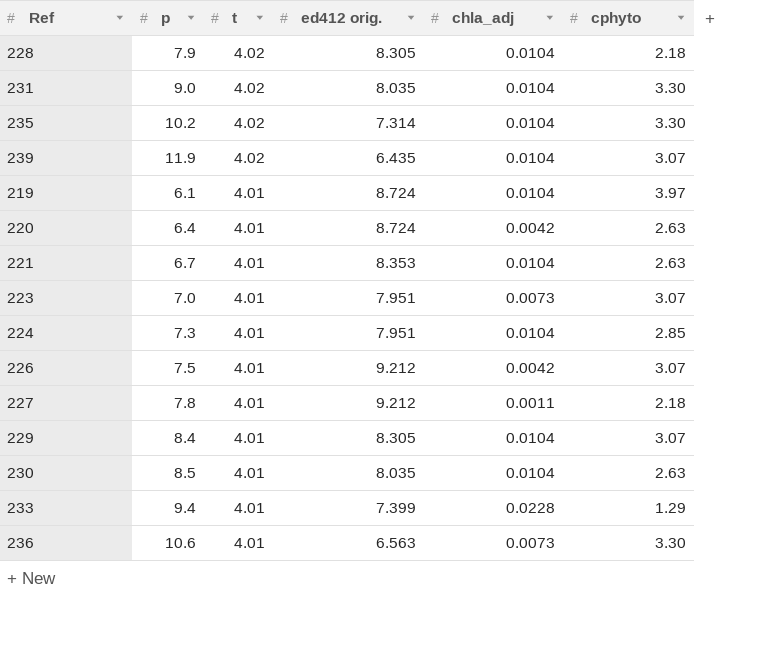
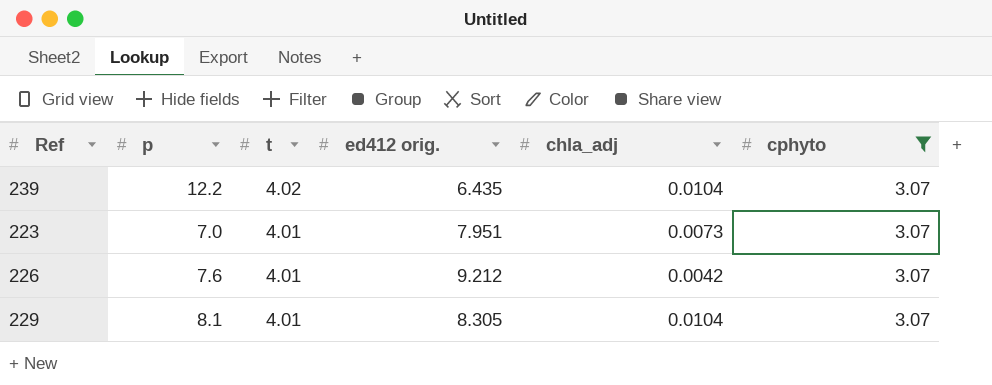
filter: none -> cphyto = 3.07
239 | p: 11.9 -> 12.2
226 | p: 7.5 -> 7.6
229 | p: 8.4 -> 8.1

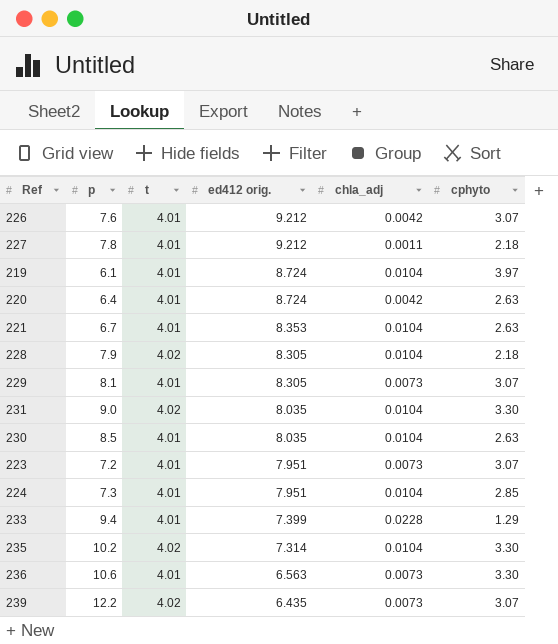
filter: cphyto = 3.07 -> none
row order: t descending -> ed412 orig. descending
229 | chla_adj: 0.0104 -> 0.0073
223 | p: 7.0 -> 7.2
239 | chla_adj: 0.0104 -> 0.0073

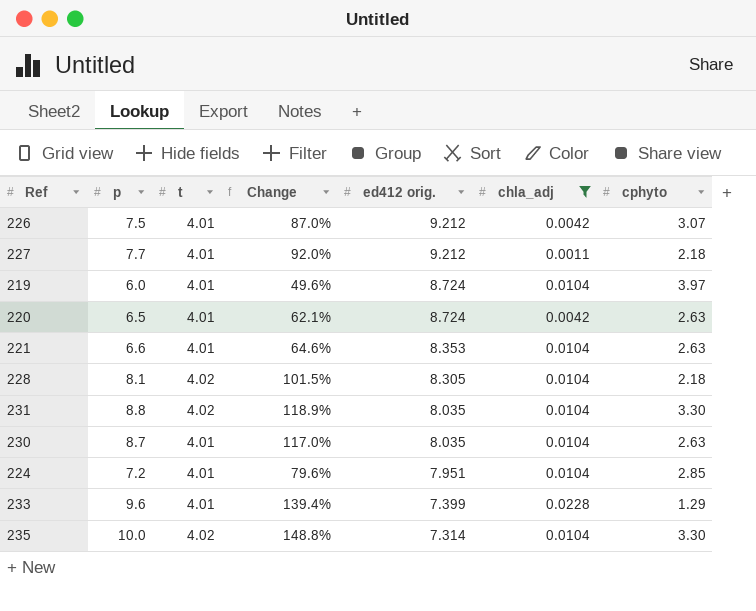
filter: none -> chla_adj != 0.0073
column Change | formula: none -> ([p] - [t]) / [t]
226 | p: 7.6 -> 7.5
227 | p: 7.8 -> 7.7
219 | p: 6.1 -> 6.0
220 | p: 6.4 -> 6.5
221 | p: 6.7 -> 6.6
228 | p: 7.9 -> 8.1
231 | p: 9.0 -> 8.8
230 | p: 8.5 -> 8.7
224 | p: 7.3 -> 7.2
233 | p: 9.4 -> 9.6
235 | p: 10.2 -> 10.0

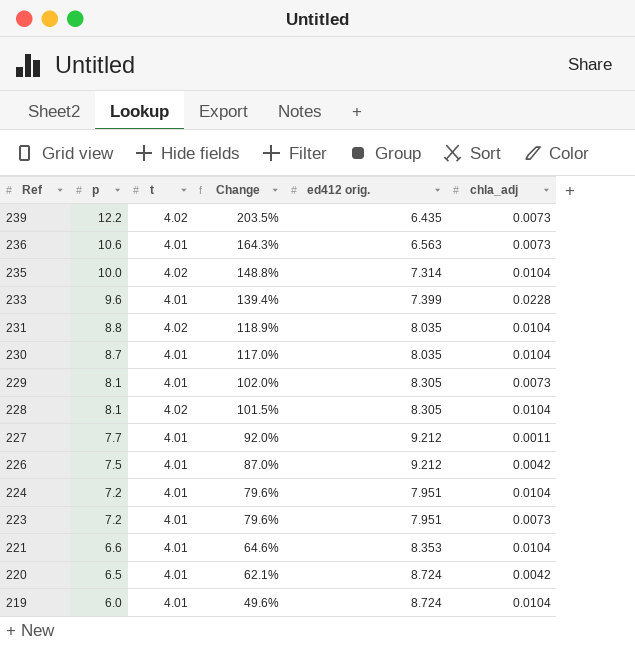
filter: chla_adj != 0.0073 -> none
row order: ed412 orig. descending -> Ref descending
column cphyto | position: 7 -> none

